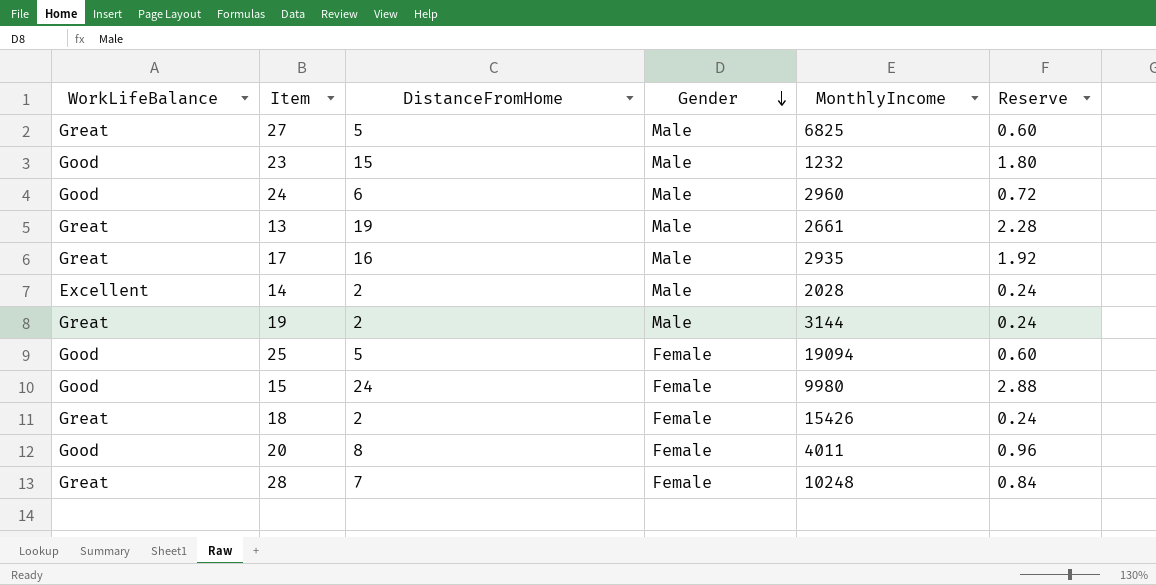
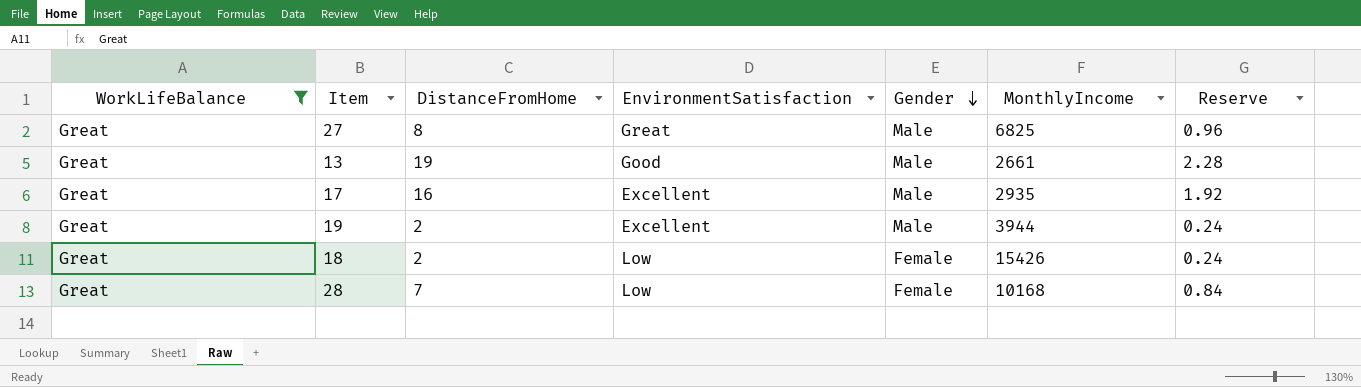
filter: none -> WorkLifeBalance = Great
column EnvironmentSatisfaction | position: none -> 4
27 | DistanceFromHome: 5 -> 8
27 | Reserve: 0.60 -> 0.96
19 | MonthlyIncome: 3144 -> 3944
28 | MonthlyIncome: 10248 -> 10168

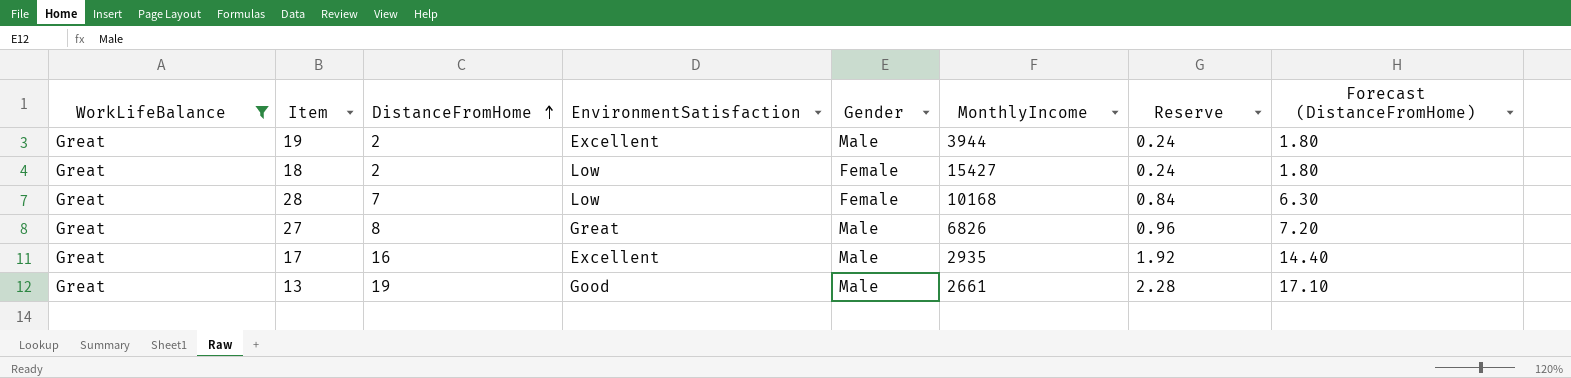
row order: Gender descending -> DistanceFromHome ascending
column Forecast (DistanceFromHome) | formula: none -> [DistanceFromHome] * 0.9
18 | MonthlyIncome: 15426 -> 15427
27 | MonthlyIncome: 6825 -> 6826

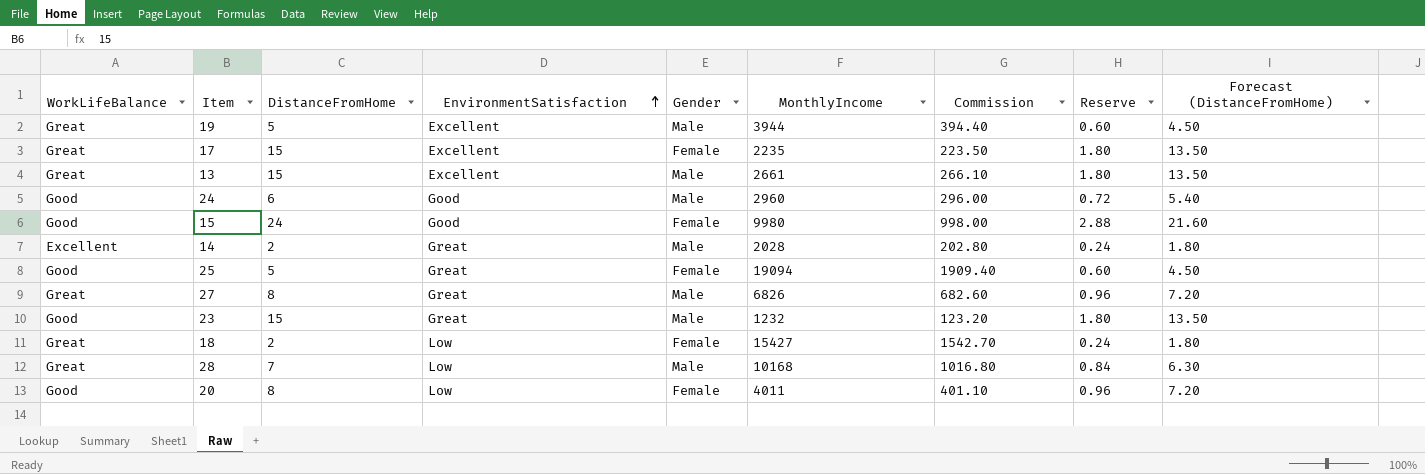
filter: WorkLifeBalance = Great -> none
row order: DistanceFromHome ascending -> EnvironmentSatisfaction ascending
column Commission | formula: none -> [MonthlyIncome] * 0.1
19 | DistanceFromHome: 2 -> 5
19 | Reserve: 0.24 -> 0.60
19 | Forecast (DistanceFromHome): 1.80 -> 4.50
17 | DistanceFromHome: 16 -> 15
17 | Gender: Male -> Female
17 | MonthlyIncome: 2935 -> 2235
17 | Reserve: 1.92 -> 1.80
17 | Forecast (DistanceFromHome): 14.40 -> 13.50
13 | DistanceFromHome: 19 -> 15
13 | EnvironmentSatisfaction: Good -> Excellent
13 | Reserve: 2.28 -> 1.80
13 | Forecast (DistanceFromHome): 17.10 -> 13.50
28 | Gender: Female -> Male

